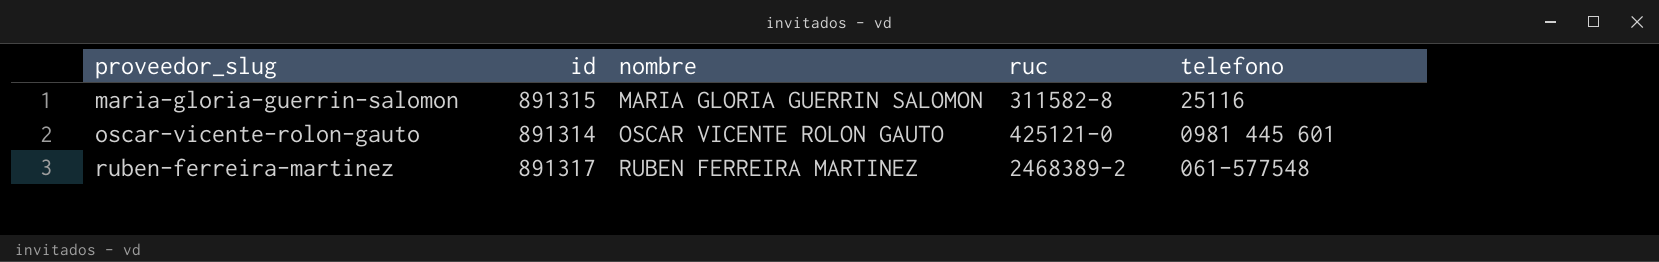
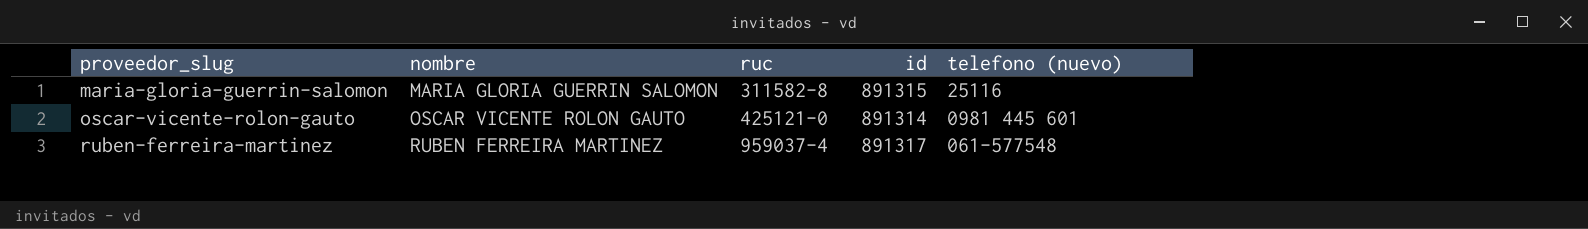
column id | position: 2 -> 4
column name: telefono -> telefono (nuevo)
ruben-ferreira-martinez | ruc: 2468389-2 -> 959037-4

